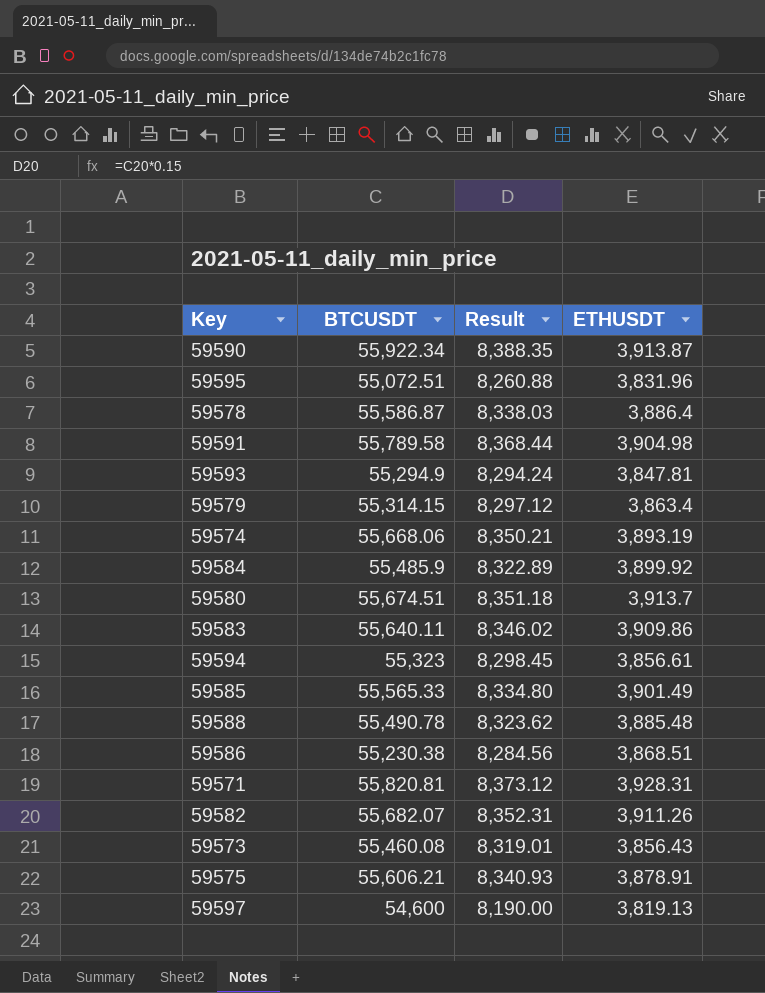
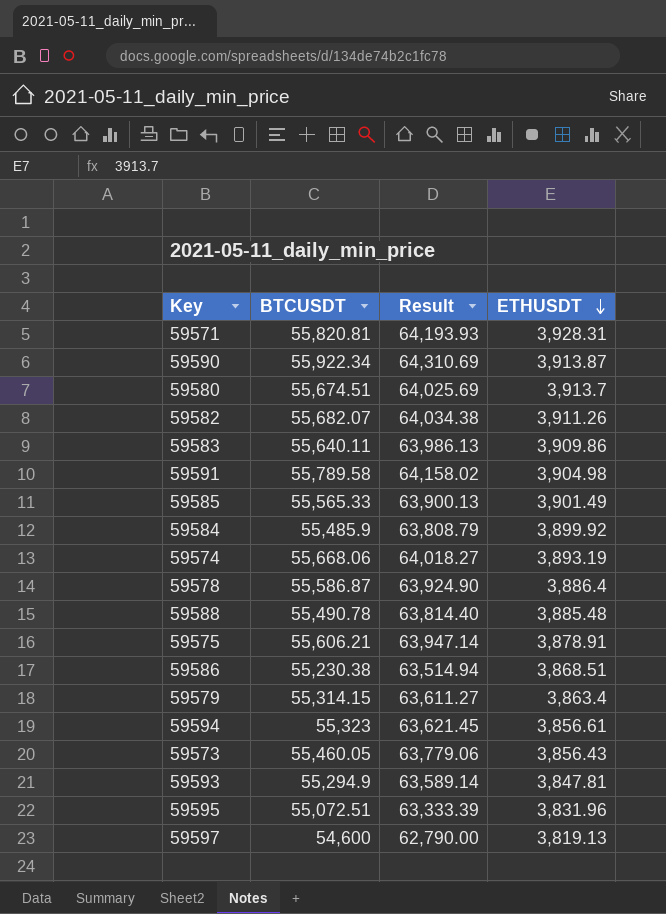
row order: none -> ETHUSDT descending
column Result | formula: [BTCUSDT] * 0.15 -> [BTCUSDT] * 1.15
59573 | BTCUSDT: 55,460.08 -> 55,460.05

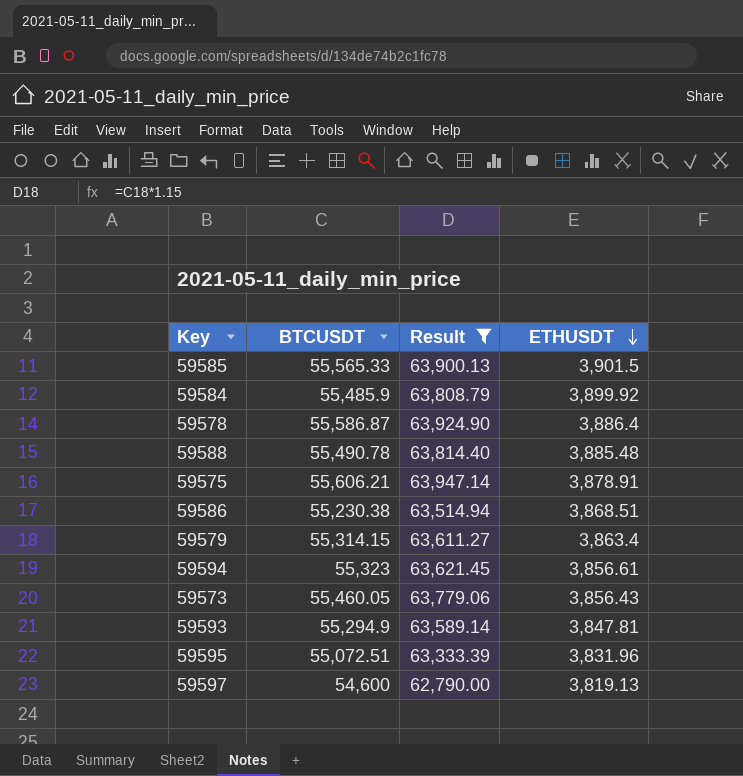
filter: none -> Result <= 63,947.14
59585 | ETHUSDT: 3,901.49 -> 3,901.5

